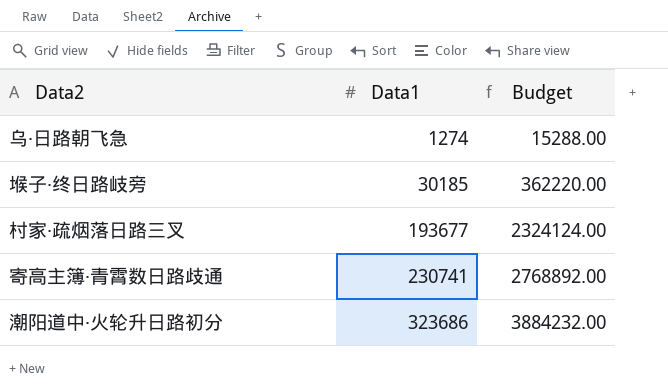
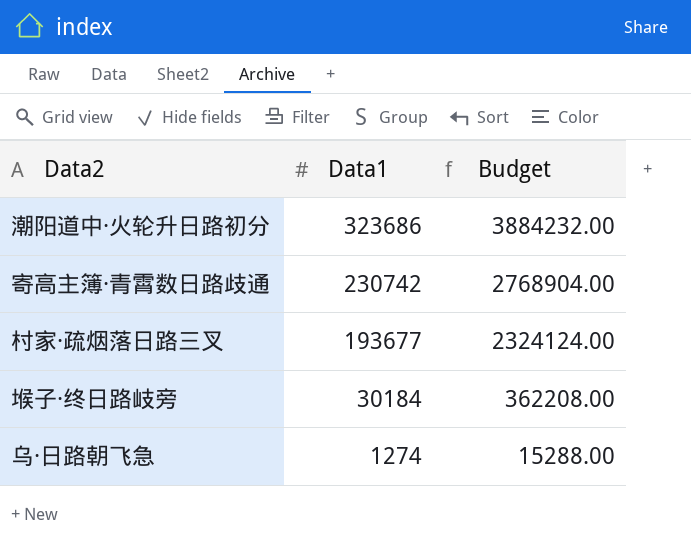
row order: Data1 ascending -> Data1 descending
寄高主簿·青霄数日路歧通 | Data1: 230741 -> 230742
寄高主簿·青霄数日路歧通 | Budget: 2768892.00 -> 2768904.00
堠子·终日路岐旁 | Data1: 30185 -> 30184
堠子·终日路岐旁 | Budget: 362220.00 -> 362208.00

